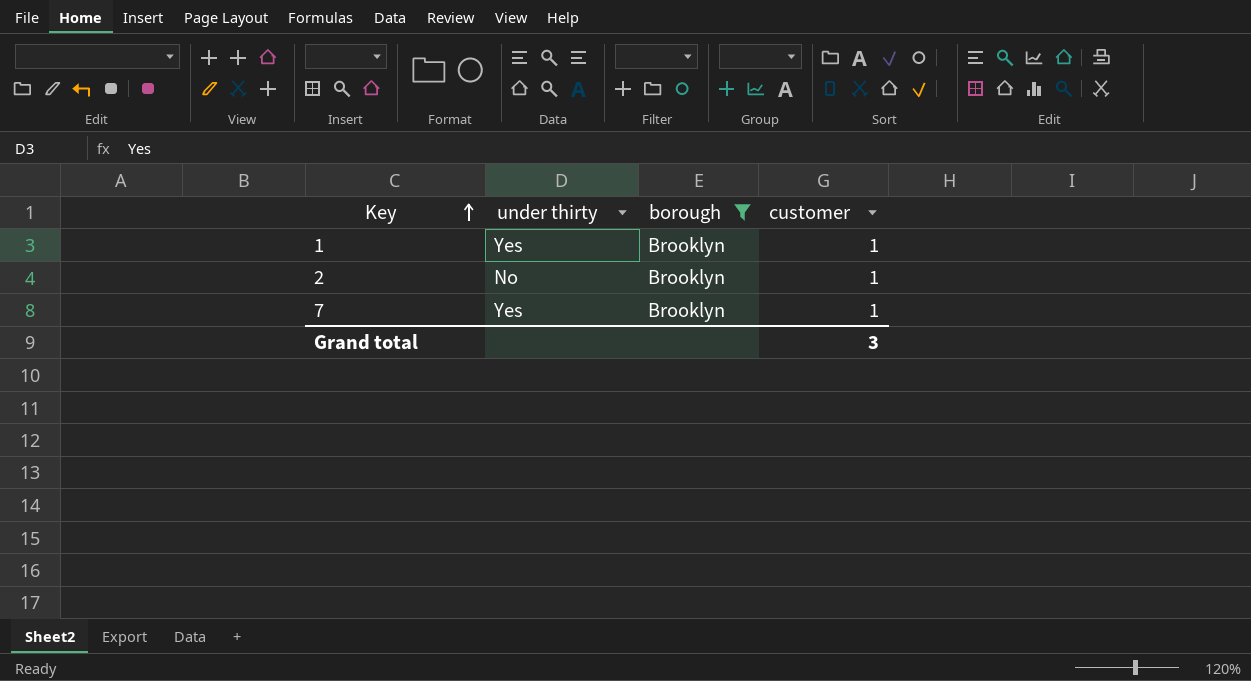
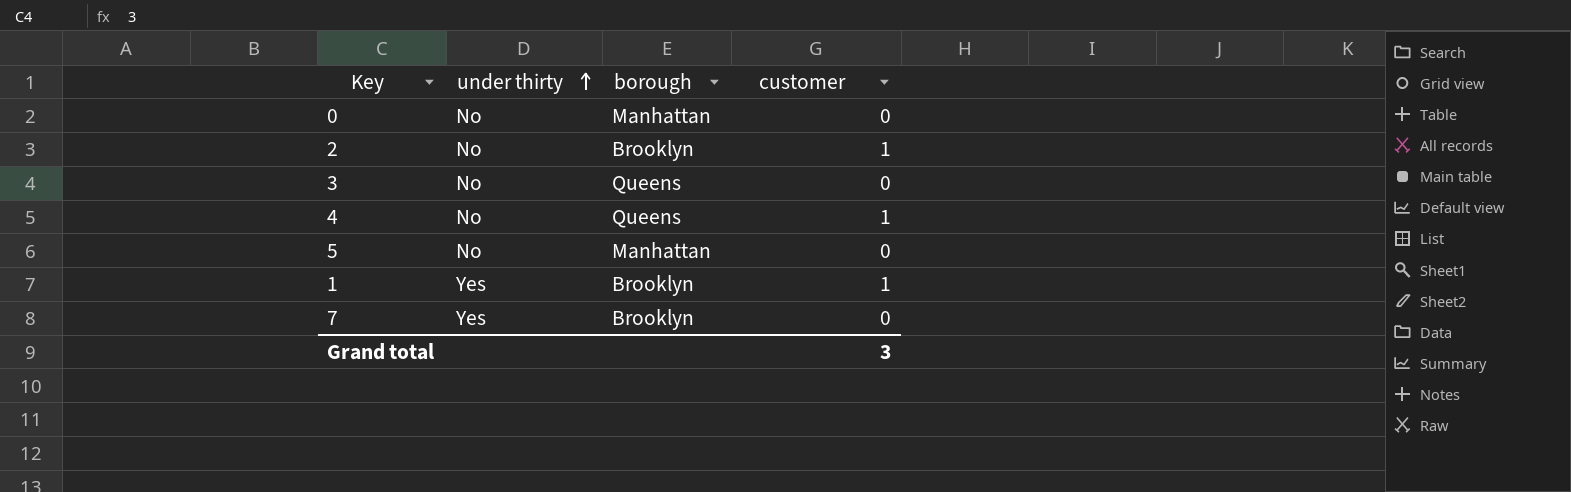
filter: borough = Brooklyn -> none
row order: Key ascending -> under thirty ascending
7 | customer: 1 -> 0

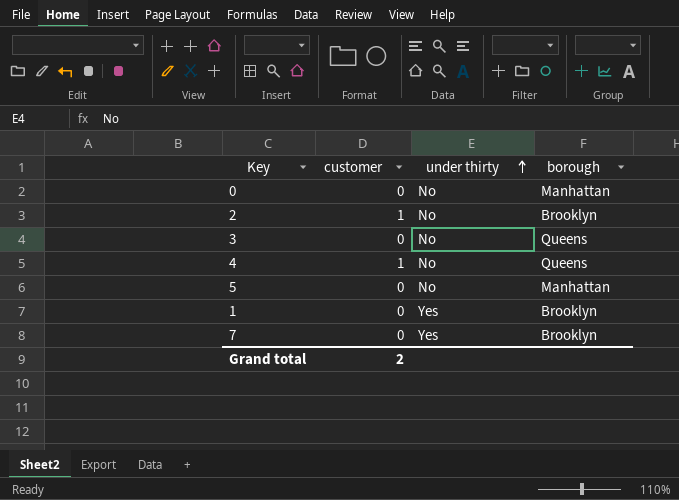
column customer | position: 4 -> 2
1 | customer: 1 -> 0
Grand total | customer: 3 -> 2

